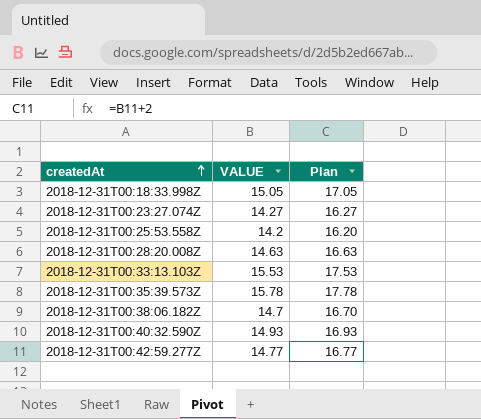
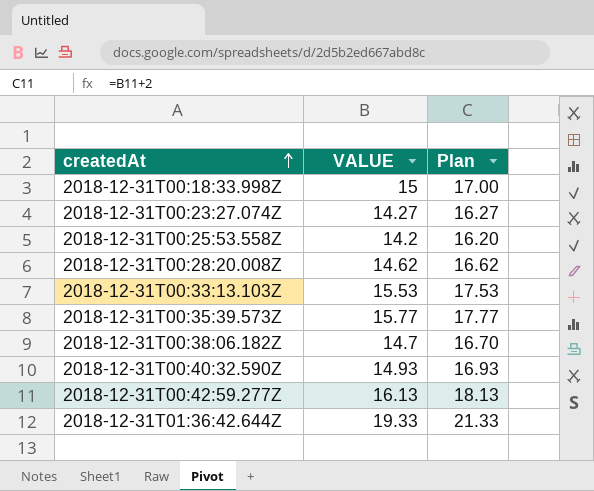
2018-12-31T00:18:33.998Z | VALUE: 15.05 -> 15
2018-12-31T00:18:33.998Z | Plan: 17.05 -> 17.00
2018-12-31T00:28:20.008Z | VALUE: 14.63 -> 14.62
2018-12-31T00:28:20.008Z | Plan: 16.63 -> 16.62
2018-12-31T00:35:39.573Z | VALUE: 15.78 -> 15.77
2018-12-31T00:35:39.573Z | Plan: 17.78 -> 17.77
2018-12-31T00:42:59.277Z | VALUE: 14.77 -> 16.13
2018-12-31T00:42:59.277Z | Plan: 16.77 -> 18.13
row 2018-12-31T01:36:42.644Z: none -> 19.33 | 21.33

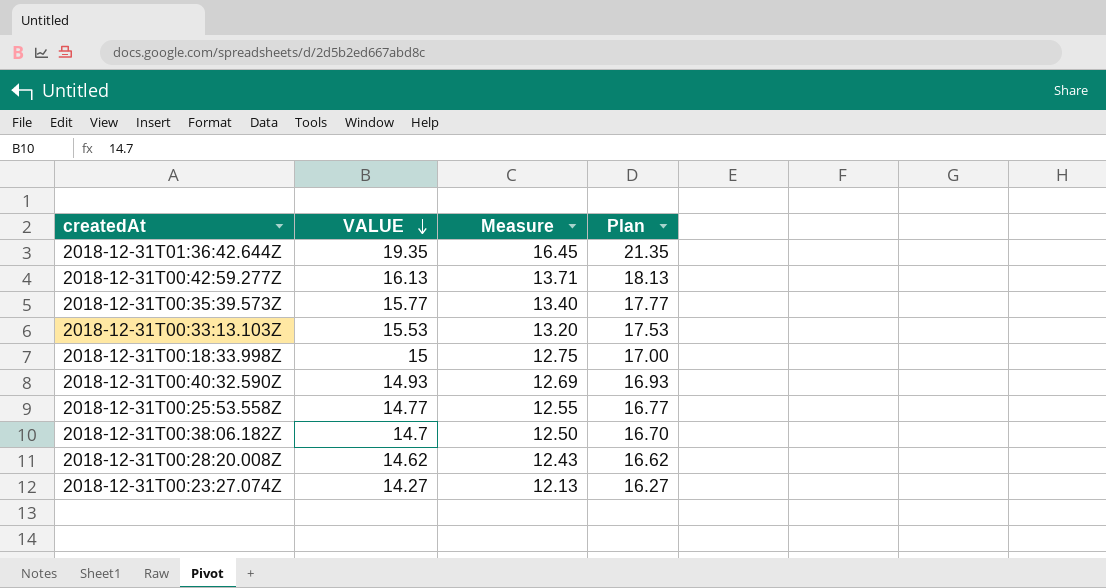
row order: createdAt ascending -> VALUE descending
column Measure | formula: none -> [VALUE] * 0.85
2018-12-31T01:36:42.644Z | VALUE: 19.33 -> 19.35
2018-12-31T01:36:42.644Z | Plan: 21.33 -> 21.35
2018-12-31T00:25:53.558Z | VALUE: 14.2 -> 14.77
2018-12-31T00:25:53.558Z | Plan: 16.20 -> 16.77

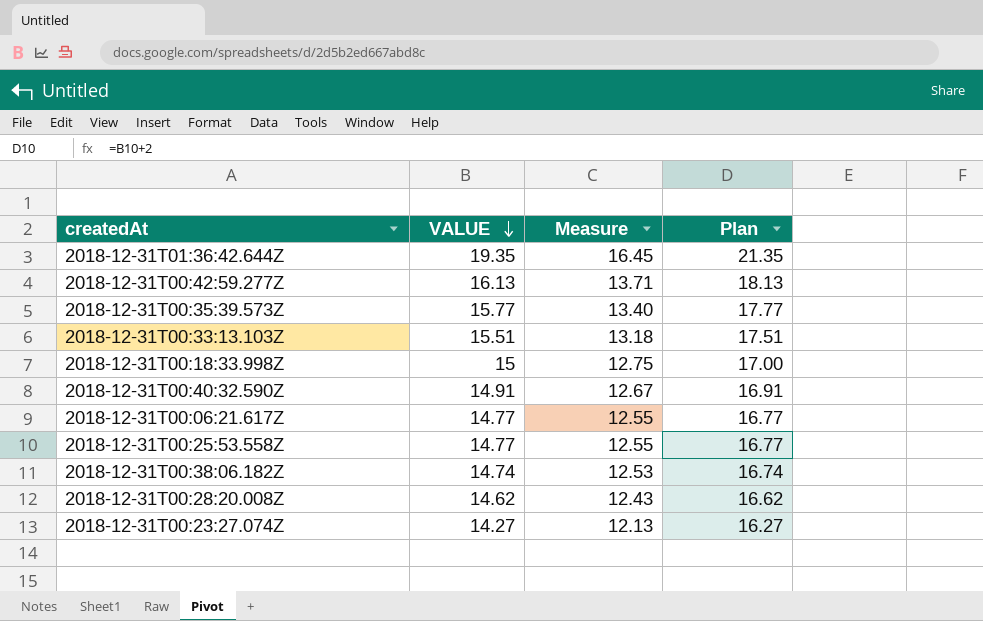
2018-12-31T00:33:13.103Z | VALUE: 15.53 -> 15.51
2018-12-31T00:33:13.103Z | Measure: 13.20 -> 13.18
2018-12-31T00:33:13.103Z | Plan: 17.53 -> 17.51
2018-12-31T00:40:32.590Z | VALUE: 14.93 -> 14.91
2018-12-31T00:40:32.590Z | Measure: 12.69 -> 12.67
2018-12-31T00:40:32.590Z | Plan: 16.93 -> 16.91
row 2018-12-31T00:06:21.617Z: none -> 14.77 | 12.55 | 16.77
2018-12-31T00:38:06.182Z | VALUE: 14.7 -> 14.74
2018-12-31T00:38:06.182Z | Measure: 12.50 -> 12.53
2018-12-31T00:38:06.182Z | Plan: 16.70 -> 16.74

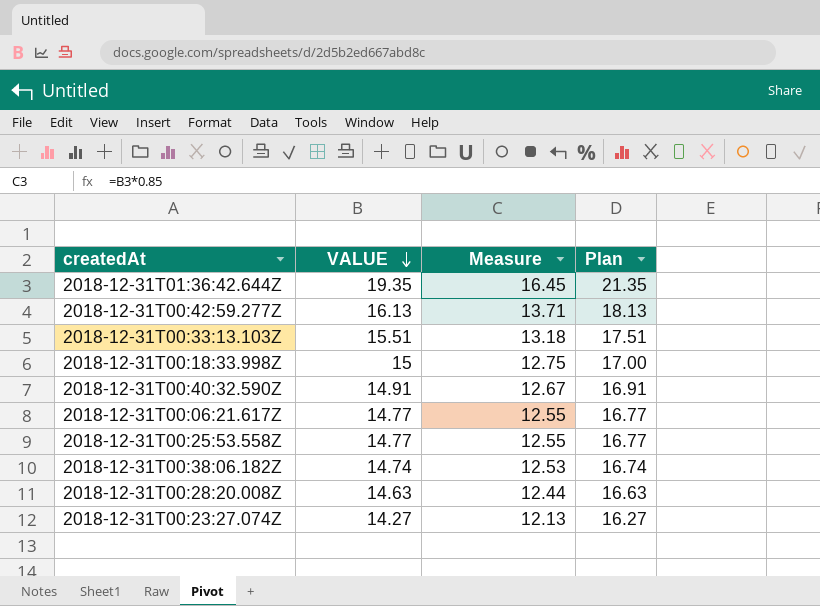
row 2018-12-31T00:35:39.573Z: 15.77 | 13.40 | 17.77 -> none
2018-12-31T00:28:20.008Z | VALUE: 14.62 -> 14.63
2018-12-31T00:28:20.008Z | Measure: 12.43 -> 12.44
2018-12-31T00:28:20.008Z | Plan: 16.62 -> 16.63

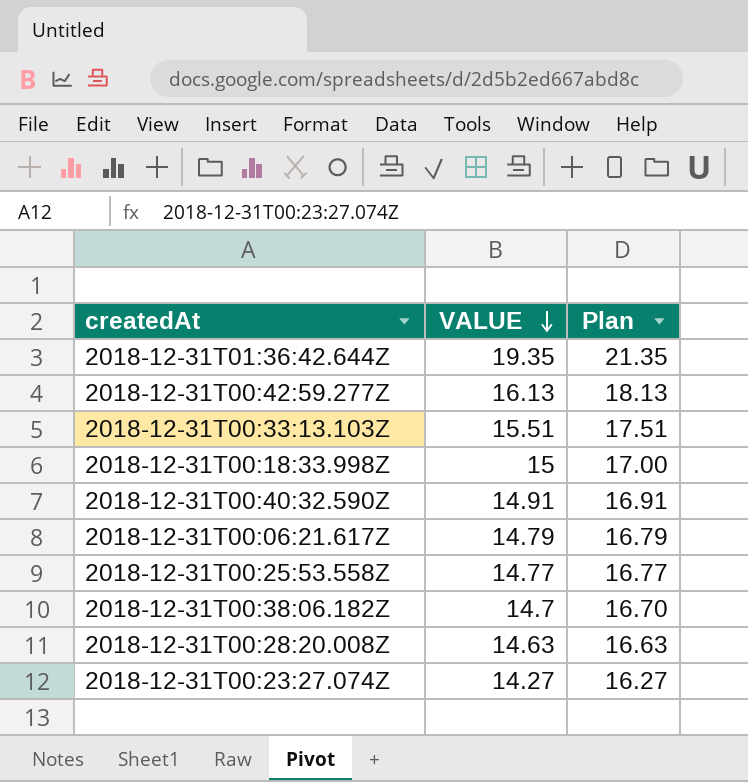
column Measure | formula: [VALUE] * 0.85 -> none
2018-12-31T00:06:21.617Z | VALUE: 14.77 -> 14.79
2018-12-31T00:06:21.617Z | Plan: 16.77 -> 16.79
2018-12-31T00:38:06.182Z | VALUE: 14.74 -> 14.7
2018-12-31T00:38:06.182Z | Plan: 16.74 -> 16.70

